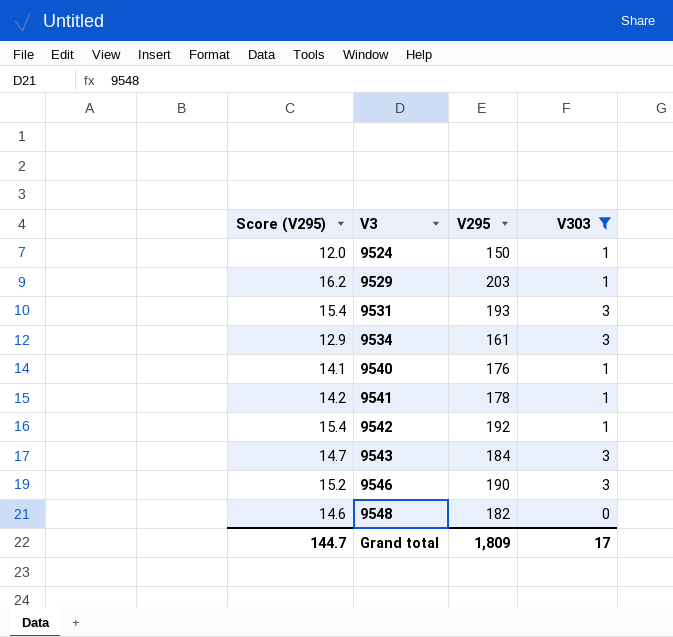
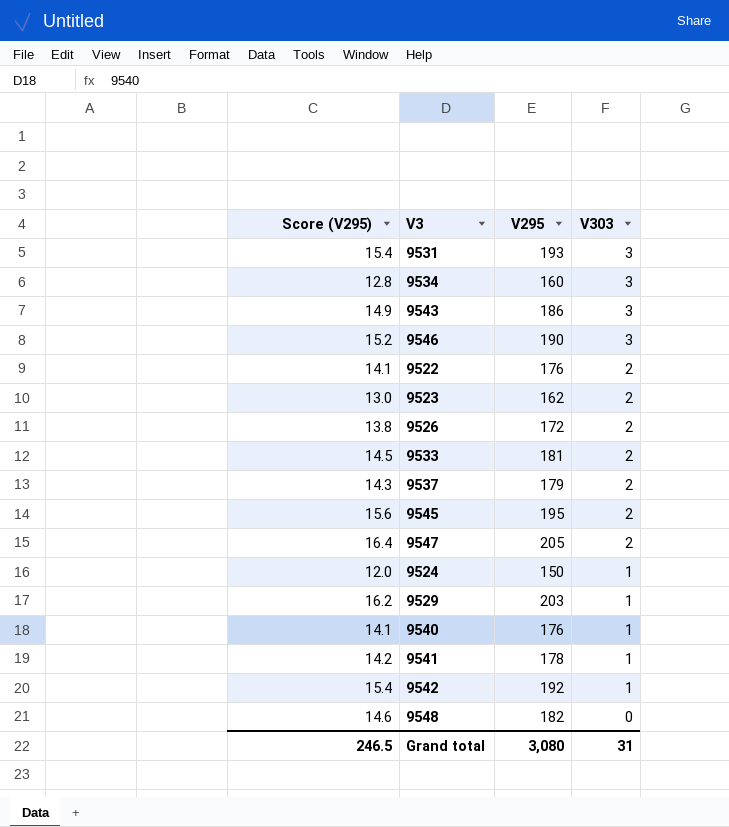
filter: V303 != 2 -> none
row order: V3 ascending -> V303 descending
9534 | Score (V295): 12.9 -> 12.8
9534 | V295: 161 -> 160
9543 | Score (V295): 14.7 -> 14.9
9543 | V295: 184 -> 186
Grand total | Score (V295): 144.7 -> 246.5
Grand total | V295: 1,809 -> 3,080
Grand total | V303: 17 -> 31

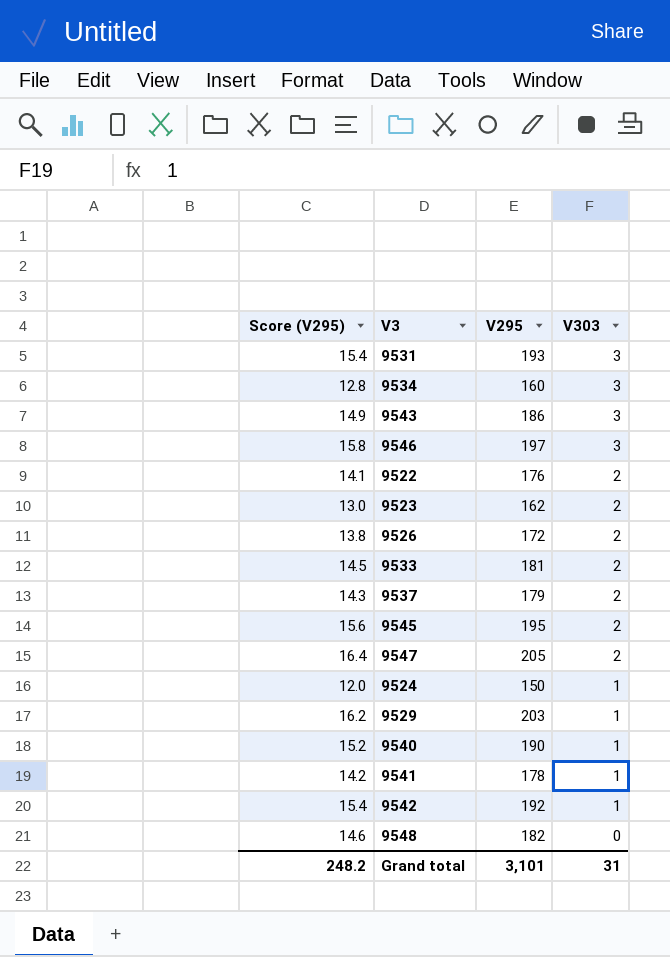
9546 | Score (V295): 15.2 -> 15.8
9546 | V295: 190 -> 197
9540 | Score (V295): 14.1 -> 15.2
9540 | V295: 176 -> 190
Grand total | Score (V295): 246.5 -> 248.2
Grand total | V295: 3,080 -> 3,101

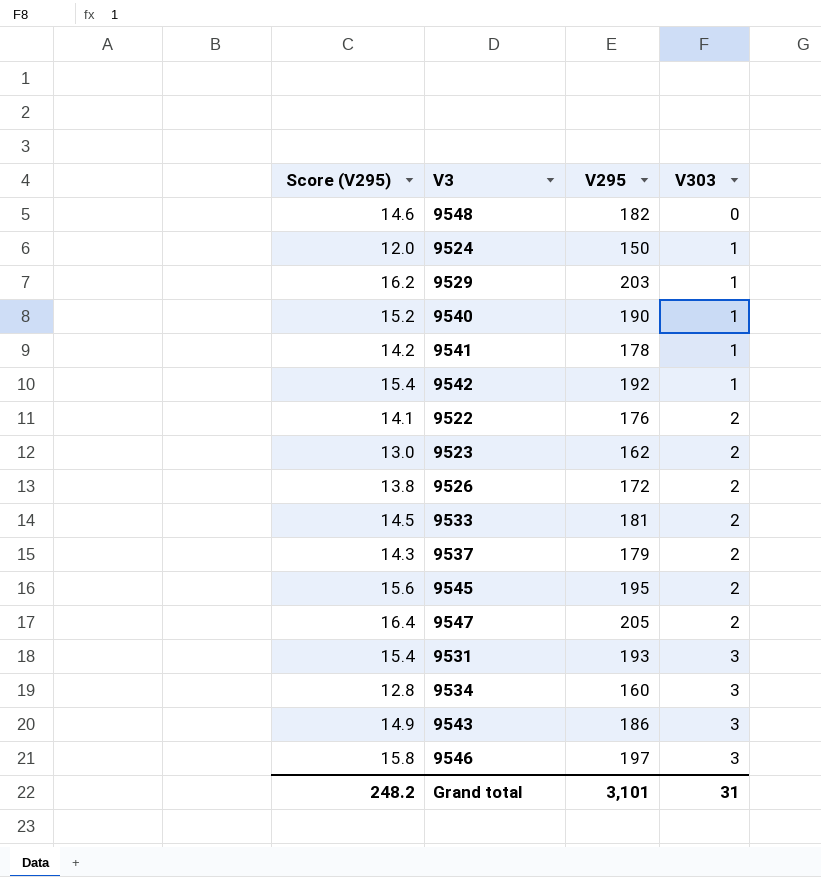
row order: V303 descending -> V303 ascending

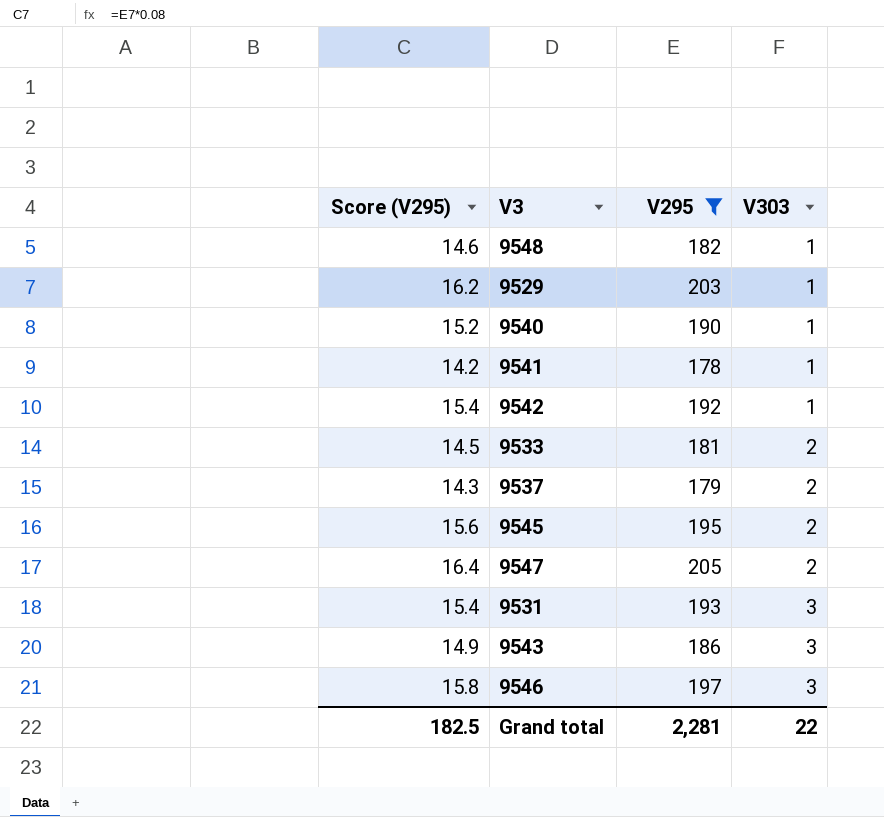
filter: none -> V295 >= 178
9548 | V303: 0 -> 1
Grand total | Score (V295): 248.2 -> 182.5
Grand total | V295: 3,101 -> 2,281
Grand total | V303: 31 -> 22

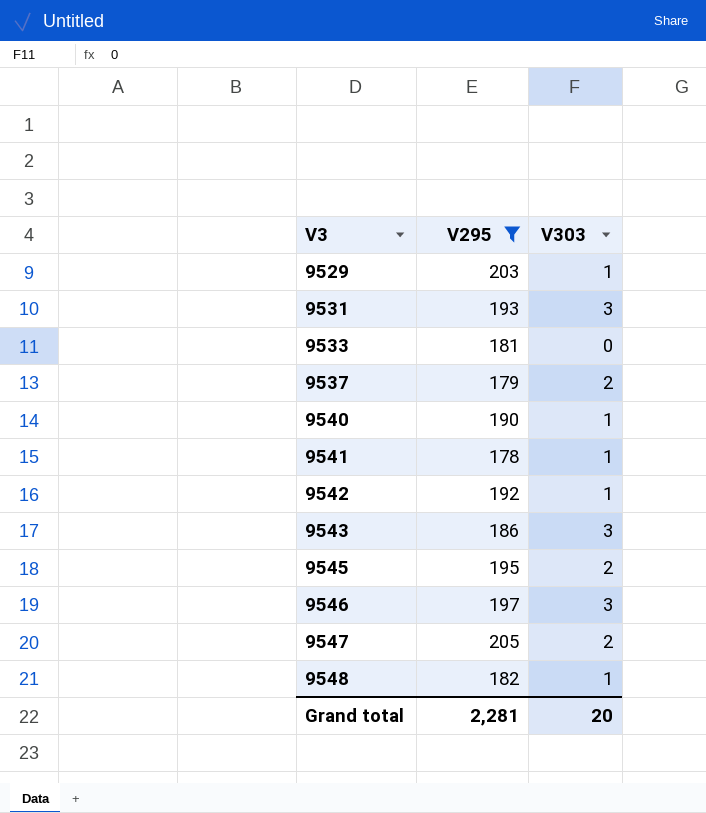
row order: V303 ascending -> V3 ascending
column Score (V295) | formula: [V295] * 0.08 -> none
9533 | V303: 2 -> 0
Grand total | V303: 22 -> 20

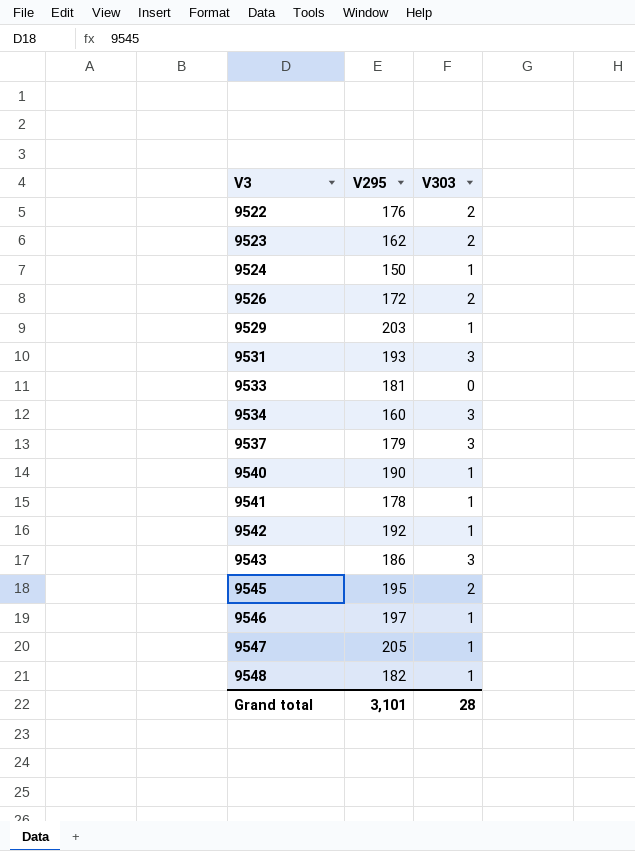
filter: V295 >= 178 -> none
9537 | V303: 2 -> 3
9546 | V303: 3 -> 1
9547 | V303: 2 -> 1
Grand total | V295: 2,281 -> 3,101
Grand total | V303: 20 -> 28

